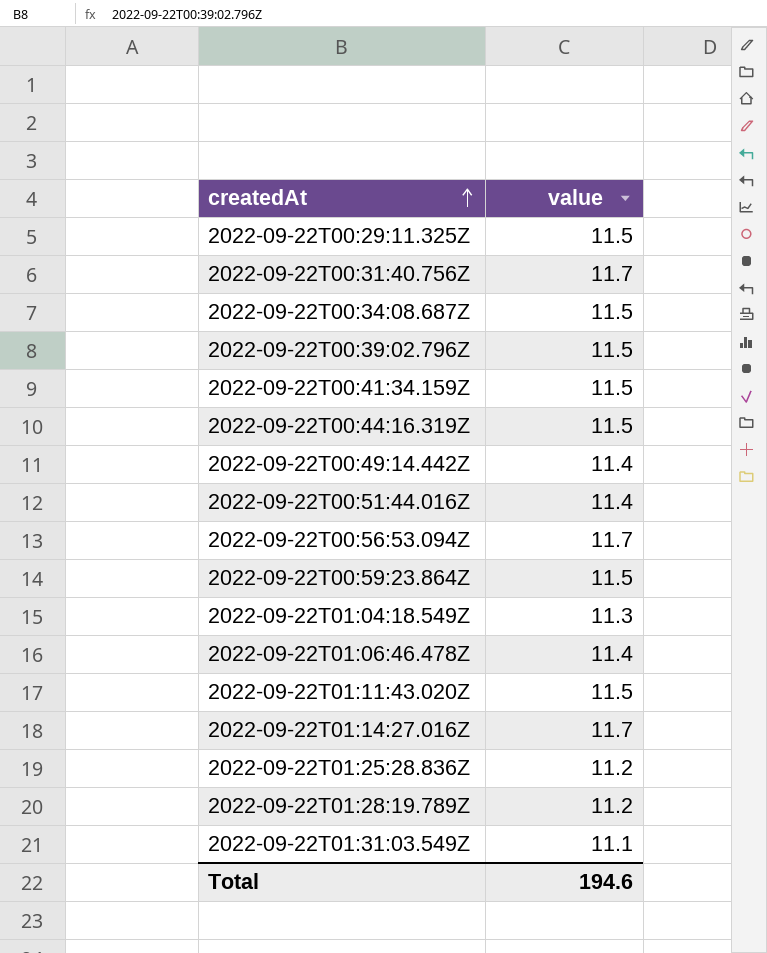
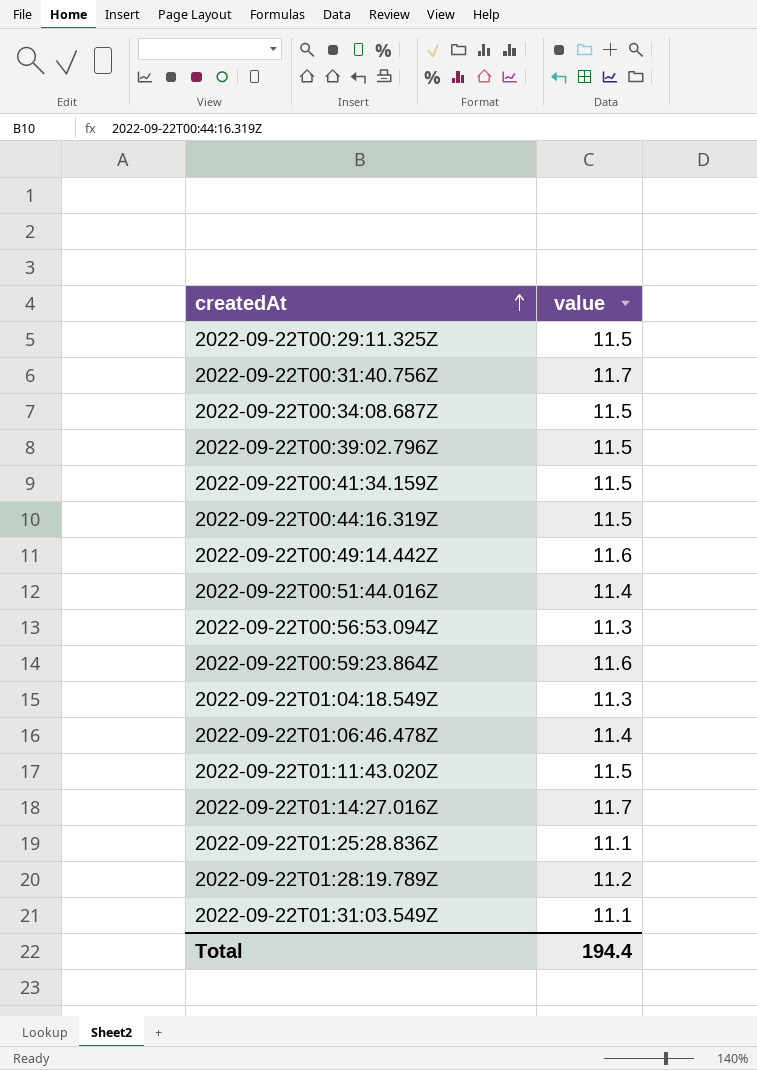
2022-09-22T00:49:14.442Z | value: 11.4 -> 11.6
2022-09-22T00:56:53.094Z | value: 11.7 -> 11.3
2022-09-22T00:59:23.864Z | value: 11.5 -> 11.6
2022-09-22T01:25:28.836Z | value: 11.2 -> 11.1
Total | value: 194.6 -> 194.4

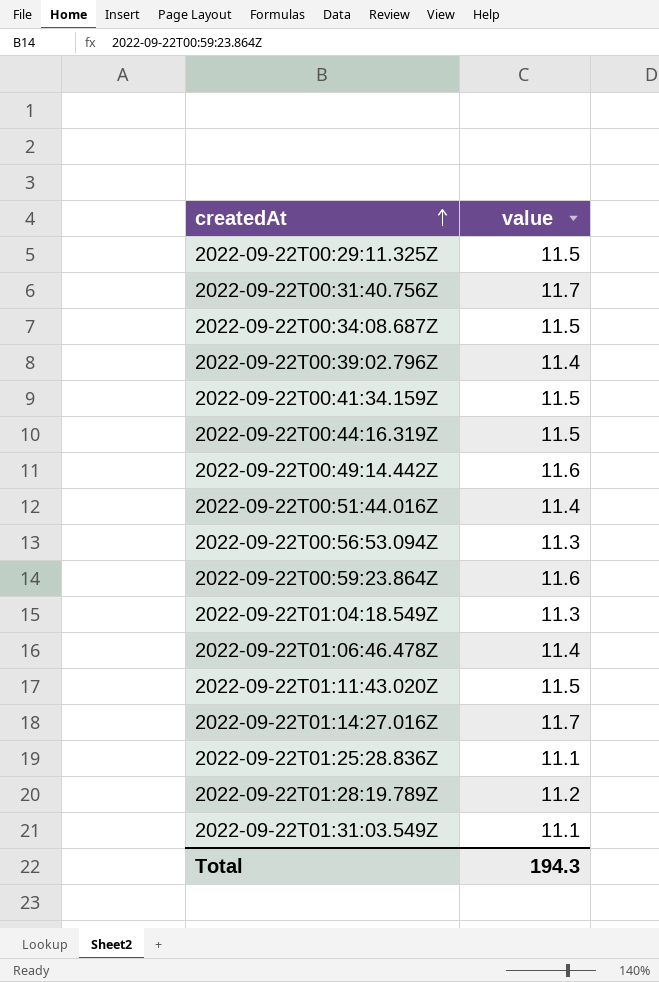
2022-09-22T00:39:02.796Z | value: 11.5 -> 11.4
Total | value: 194.4 -> 194.3

